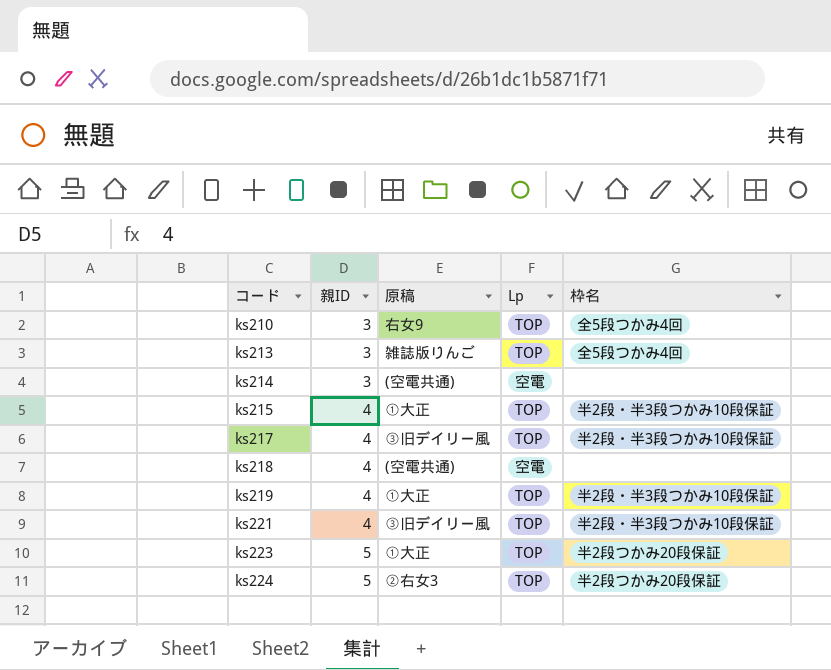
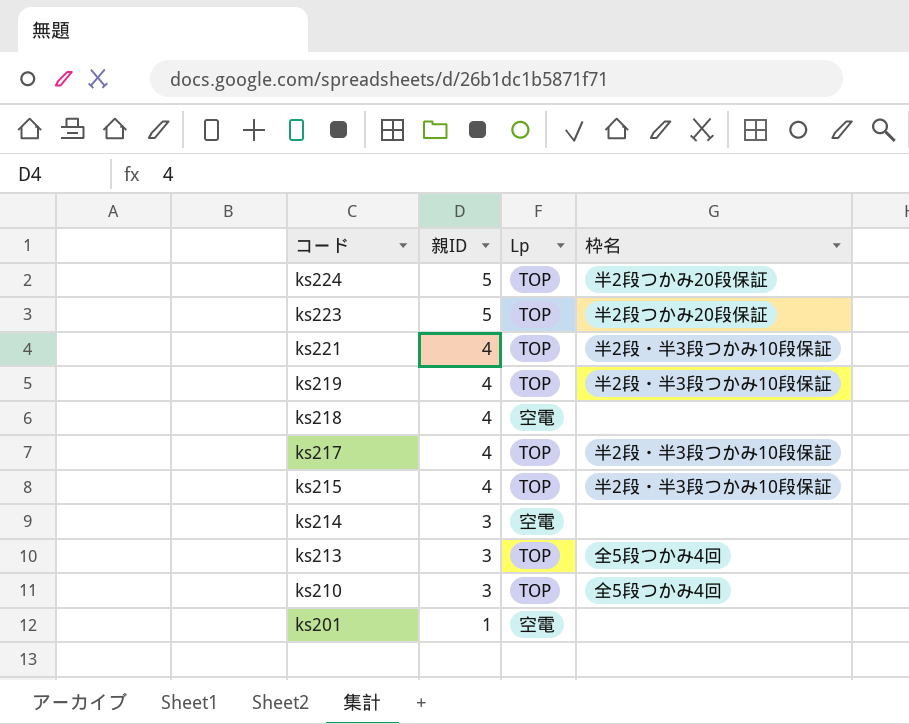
row order: コード ascending -> コード descending
column 原稿 | position: 3 -> none
row ks201: none -> 1 | 空電 | none

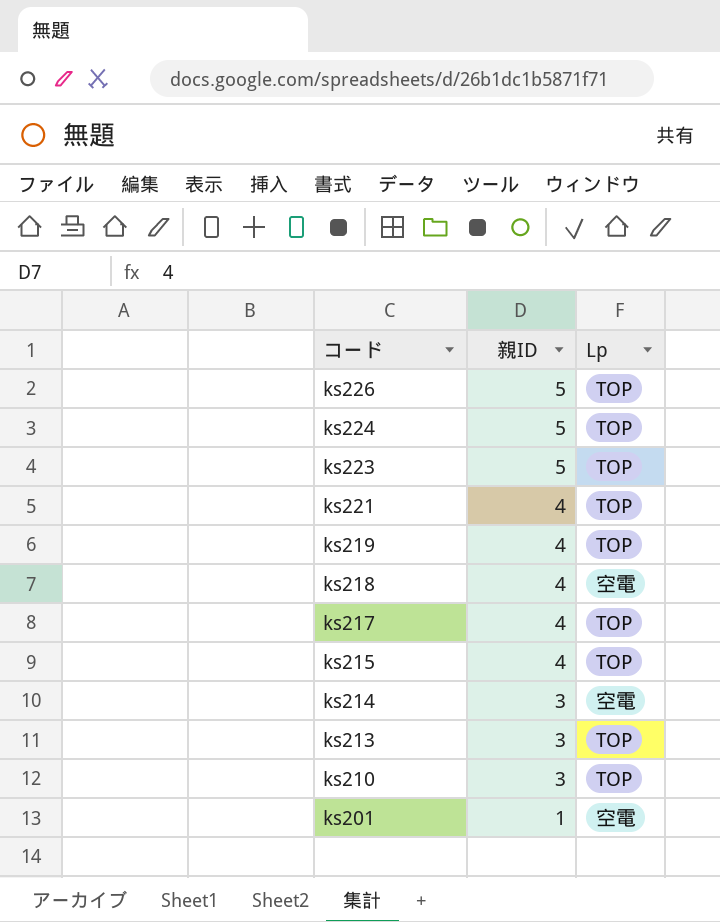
column 枠名 | position: 4 -> none
row ks226: none -> 5 | TOP

